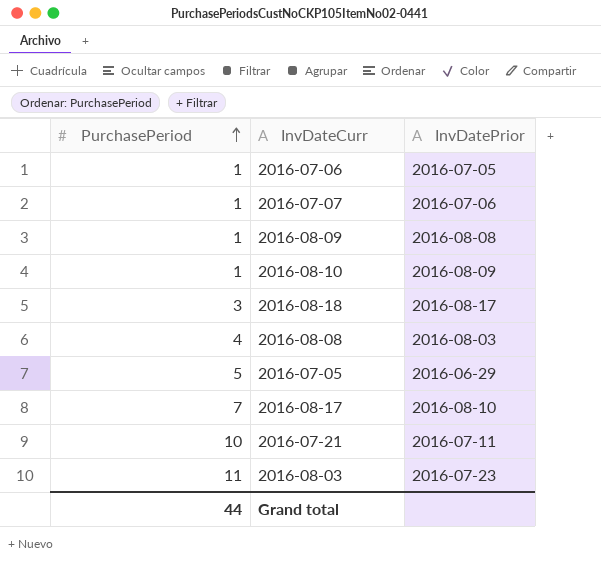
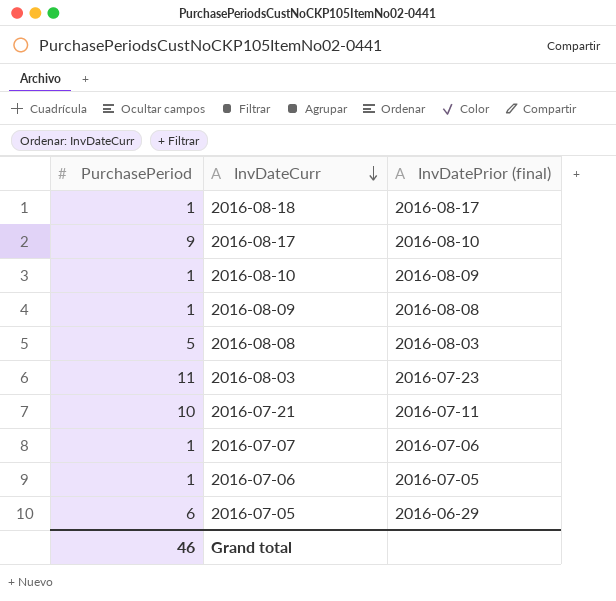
row order: PurchasePeriod ascending -> InvDateCurr descending
column name: InvDatePrior -> InvDatePrior (final)
2016-08-18 | PurchasePeriod: 3 -> 1
2016-08-17 | PurchasePeriod: 7 -> 9
2016-08-08 | PurchasePeriod: 4 -> 5
2016-07-05 | PurchasePeriod: 5 -> 6
Grand total | PurchasePeriod: 44 -> 46

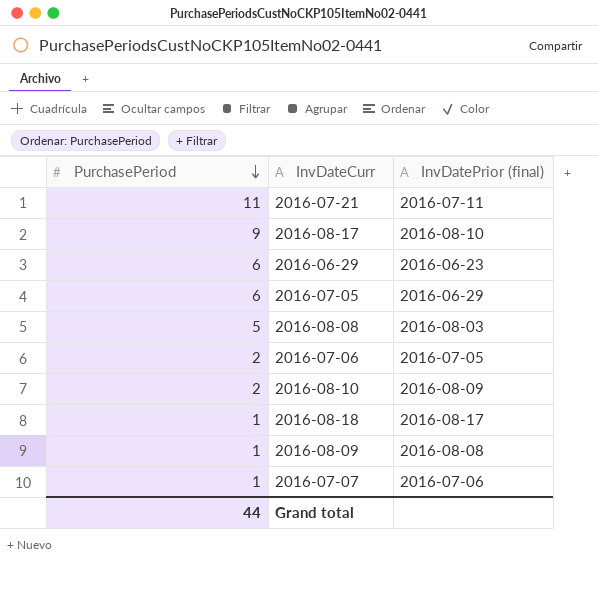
row order: InvDateCurr descending -> PurchasePeriod descending
row 2016-08-03: 11 | 2016-07-23 -> none
2016-07-21 | PurchasePeriod: 10 -> 11
row 2016-06-29: none -> 6 | 2016-06-23
2016-07-06 | PurchasePeriod: 1 -> 2
2016-08-10 | PurchasePeriod: 1 -> 2
Grand total | PurchasePeriod: 46 -> 44

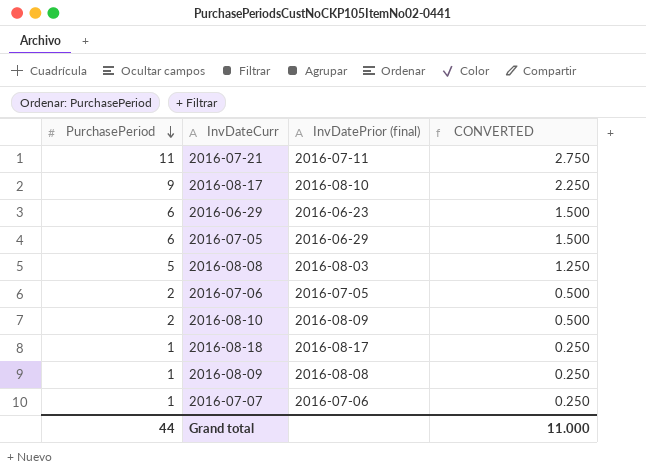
column CONVERTED | formula: none -> [PurchasePeriod] * 0.25

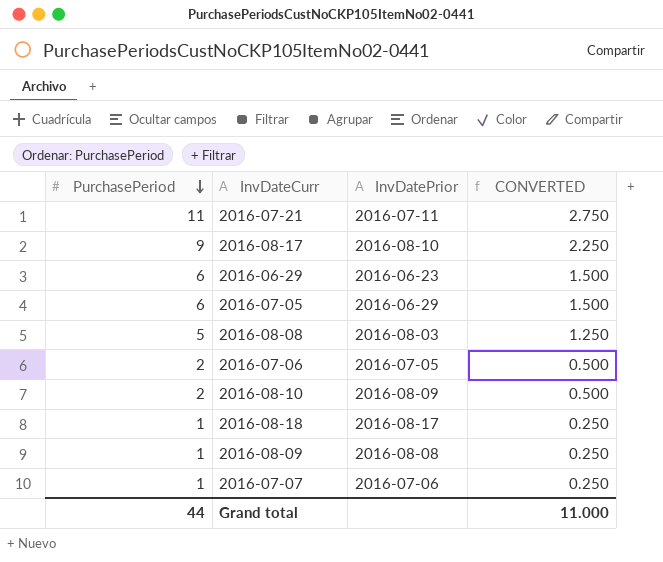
column name: InvDatePrior (final) -> InvDatePrior

